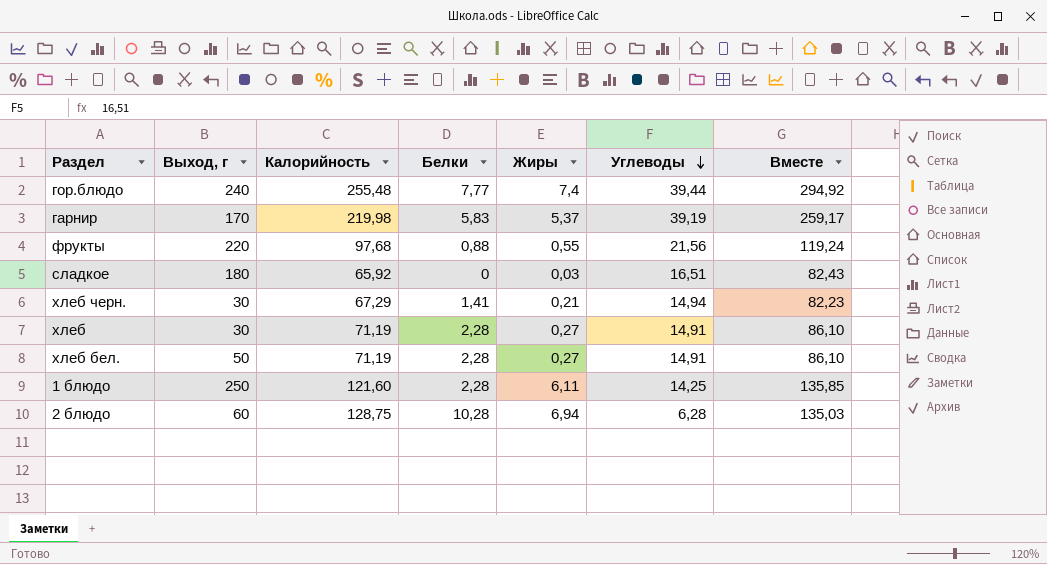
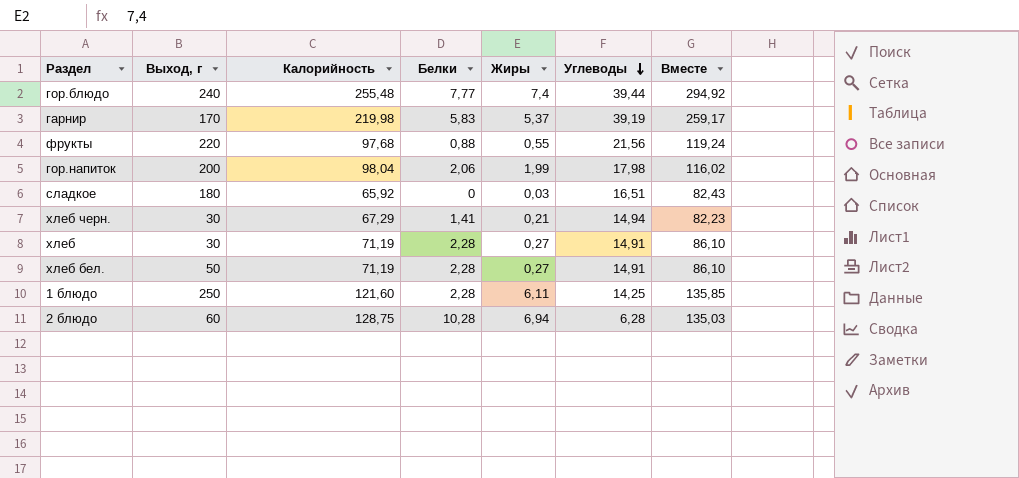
row гор.напиток: none -> 200 | 98,04 | 2,06 | 1,99 | 17,98 | 116,02

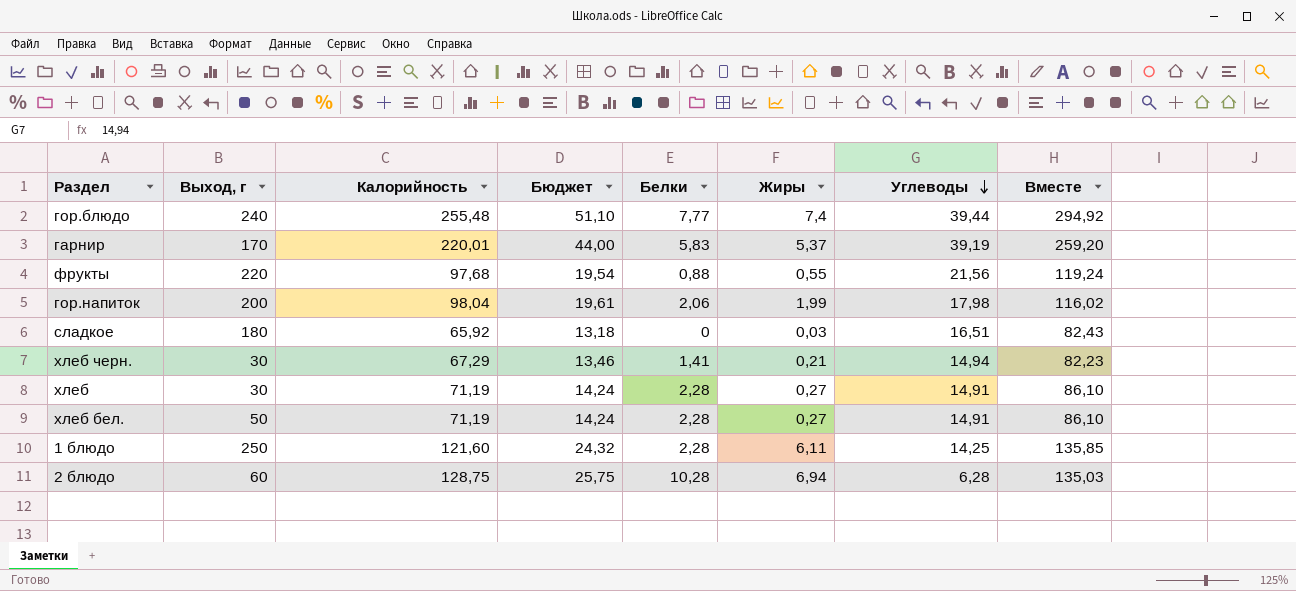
column Бюджет | formula: none -> [Калорийность] * 0,2
гарнир | Калорийность: 219,98 -> 220,01
гарнир | Вместе: 259,17 -> 259,20

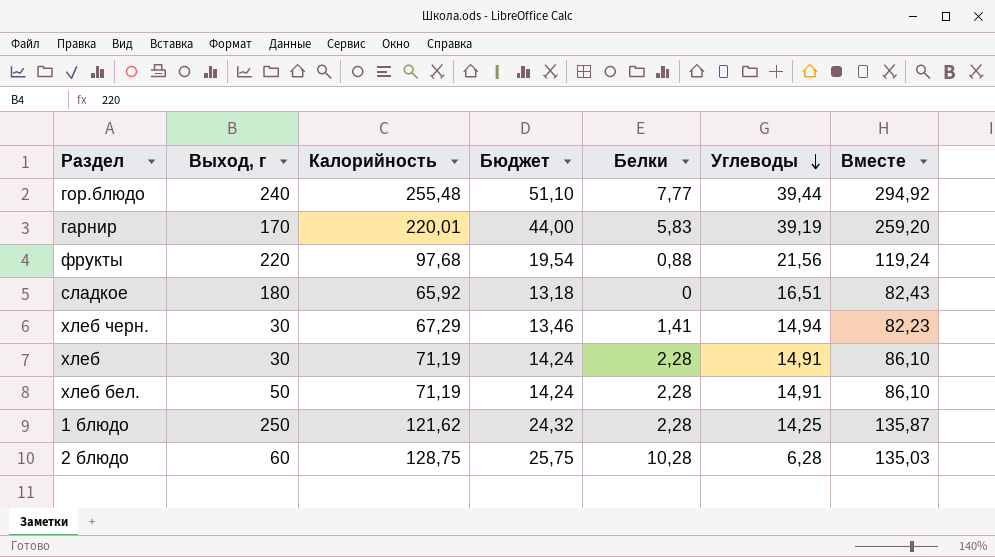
column Жиры | position: 6 -> none
row гор.напиток: 200 | 98,04 | 19,61 | 2,06 | 1,99 | 17,98 | 116,02 -> none
1 блюдо | Калорийность: 121,60 -> 121,62
1 блюдо | Вместе: 135,85 -> 135,87

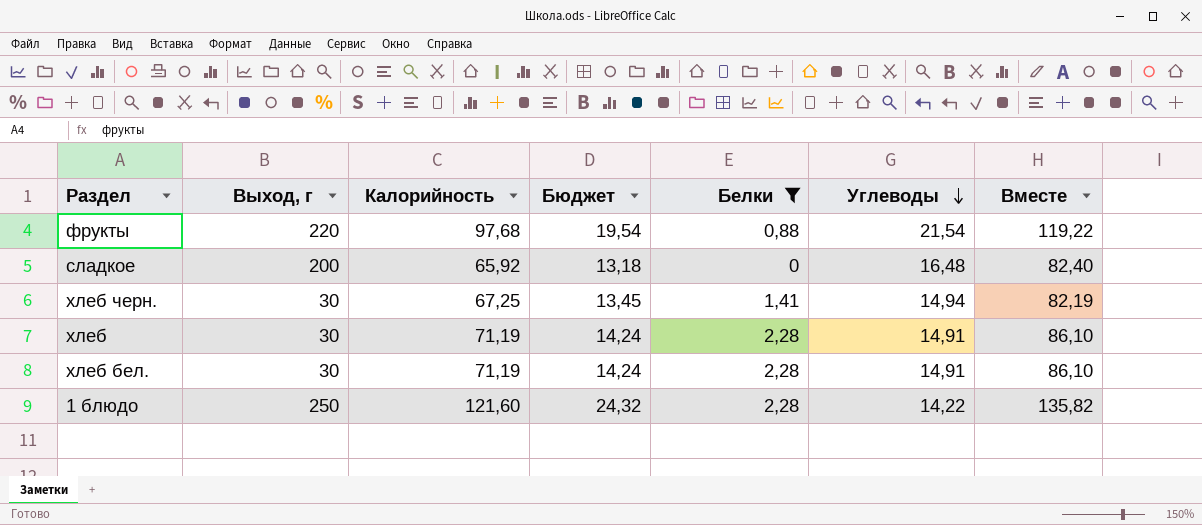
filter: none -> Белки <= 2,28
фрукты | Углеводы: 21,56 -> 21,54
фрукты | Вместе: 119,24 -> 119,22
сладкое | Выход, г: 180 -> 200
сладкое | Углеводы: 16,51 -> 16,48
сладкое | Вместе: 82,43 -> 82,40
хлеб черн. | Калорийность: 67,29 -> 67,25
хлеб черн. | Бюджет: 13,46 -> 13,45
хлеб черн. | Вместе: 82,23 -> 82,19
хлеб бел. | Выход, г: 50 -> 30
1 блюдо | Калорийность: 121,62 -> 121,60
1 блюдо | Углеводы: 14,25 -> 14,22
1 блюдо | Вместе: 135,87 -> 135,82

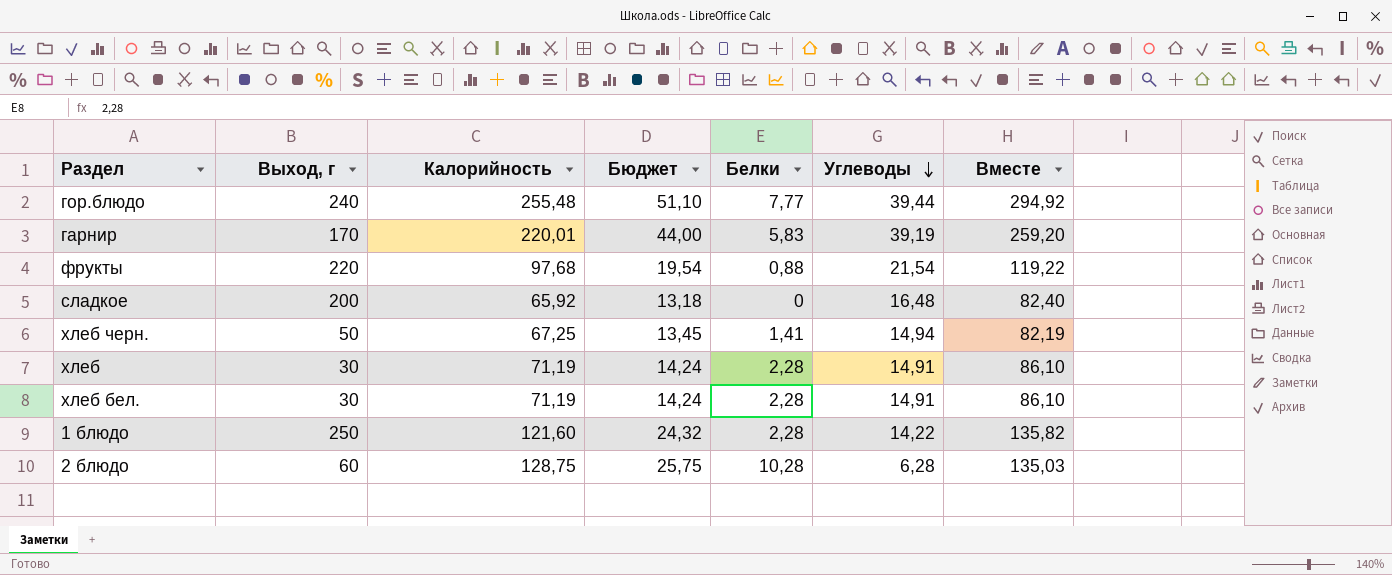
filter: Белки <= 2,28 -> none
хлеб черн. | Выход, г: 30 -> 50

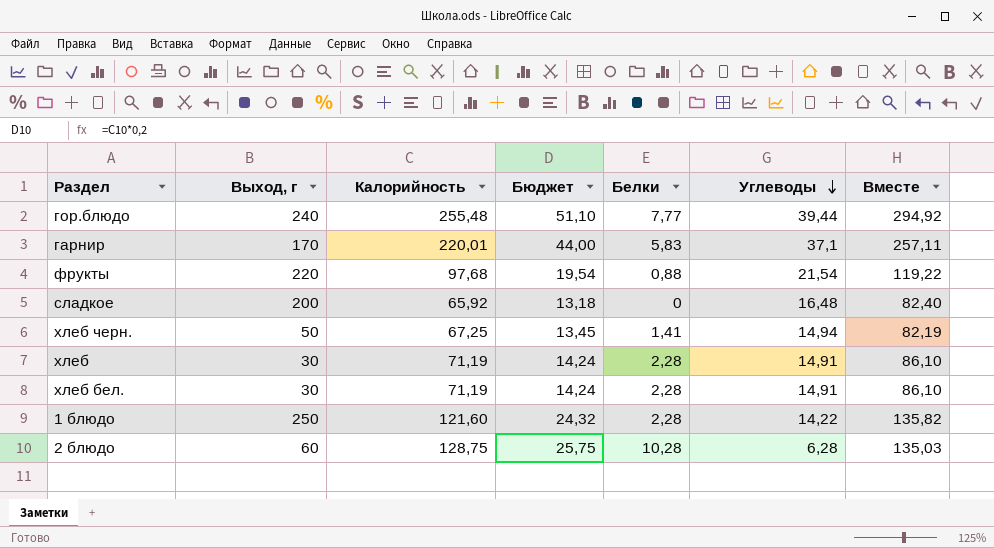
гарнир | Углеводы: 39,19 -> 37,1
гарнир | Вместе: 259,20 -> 257,11

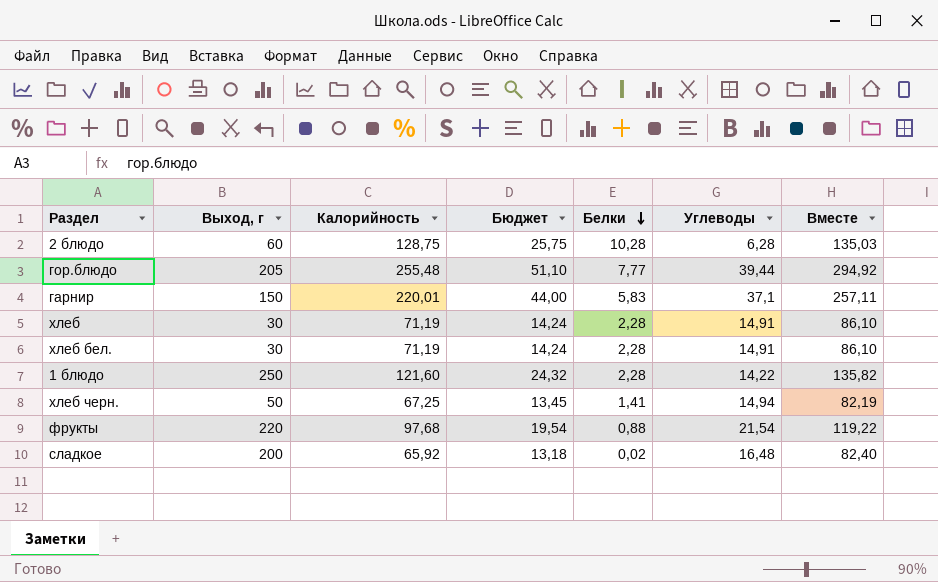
row order: Углеводы descending -> Белки descending
гор.блюдо | Выход, г: 240 -> 205
гарнир | Выход, г: 170 -> 150
сладкое | Белки: 0 -> 0,02

